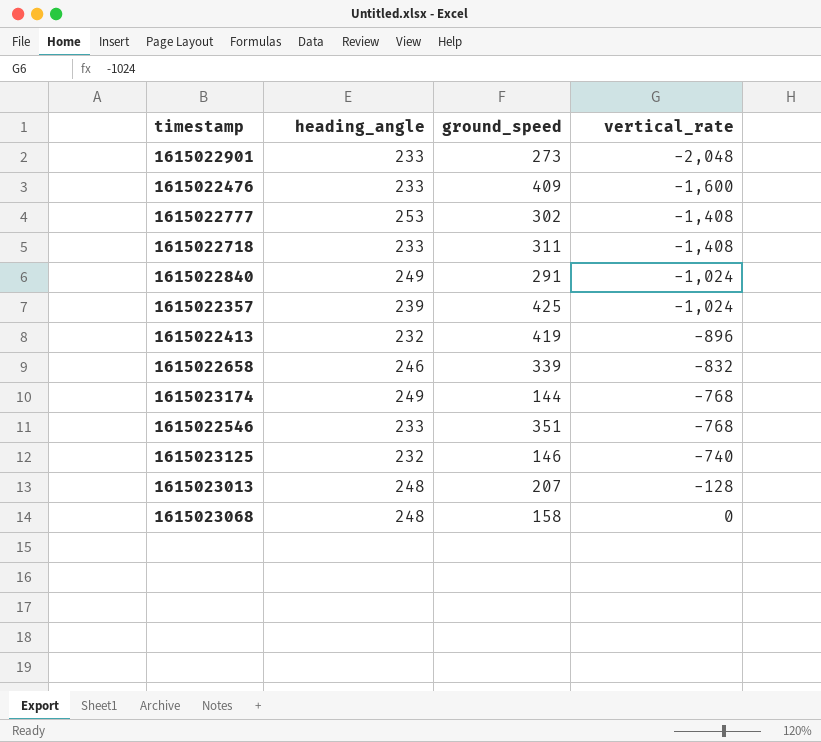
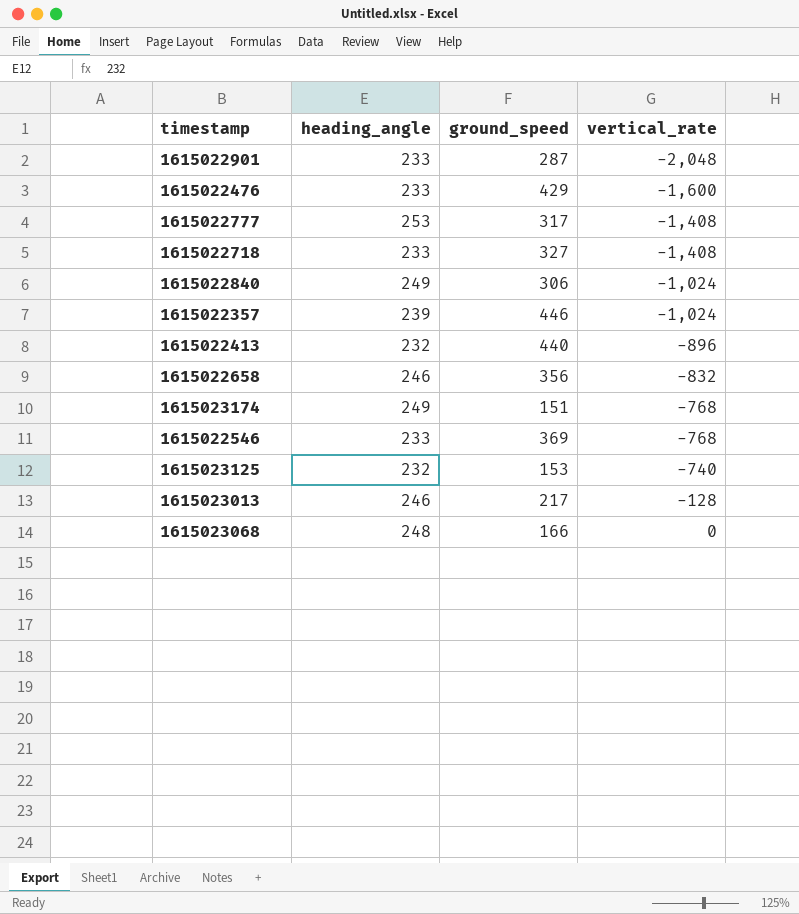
1615022901 | ground_speed: 273 -> 287
1615022476 | ground_speed: 409 -> 429
1615022777 | ground_speed: 302 -> 317
1615022718 | ground_speed: 311 -> 327
1615022840 | ground_speed: 291 -> 306
1615022357 | ground_speed: 425 -> 446
1615022413 | ground_speed: 419 -> 440
1615022658 | ground_speed: 339 -> 356
1615023174 | ground_speed: 144 -> 151
1615022546 | ground_speed: 351 -> 369
1615023125 | ground_speed: 146 -> 153
1615023013 | heading_angle: 248 -> 246
1615023013 | ground_speed: 207 -> 217
1615023068 | ground_speed: 158 -> 166

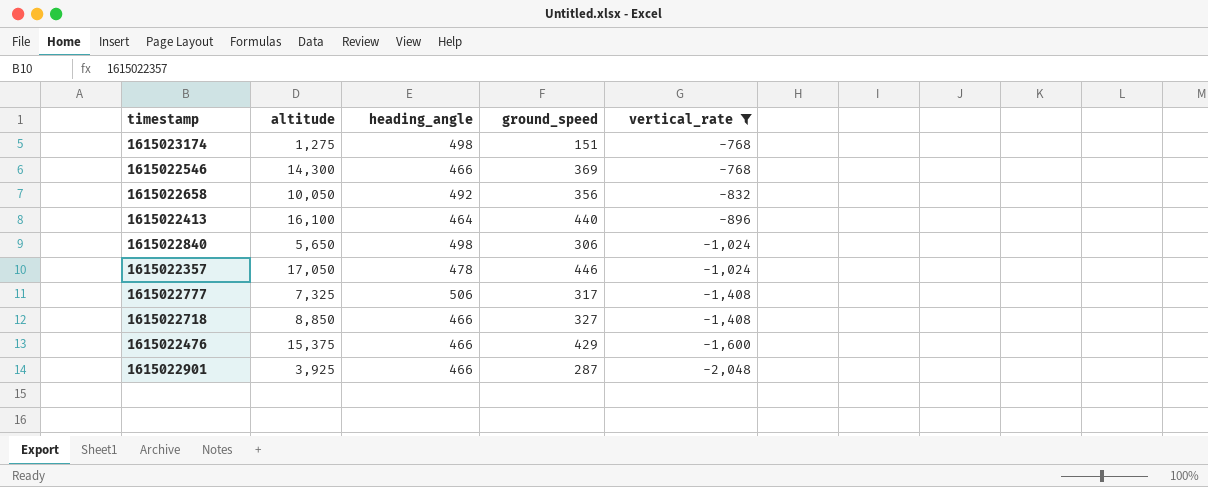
filter: none -> vertical_rate <= -768
row order: vertical_rate ascending -> vertical_rate descending
column altitude | position: none -> 2
1615023174 | heading_angle: 249 -> 498
1615022546 | heading_angle: 233 -> 466
1615022658 | heading_angle: 246 -> 492
1615022413 | heading_angle: 232 -> 464
1615022840 | heading_angle: 249 -> 498
1615022357 | heading_angle: 239 -> 478
1615022777 | heading_angle: 253 -> 506
1615022718 | heading_angle: 233 -> 466
1615022476 | heading_angle: 233 -> 466
1615022901 | heading_angle: 233 -> 466

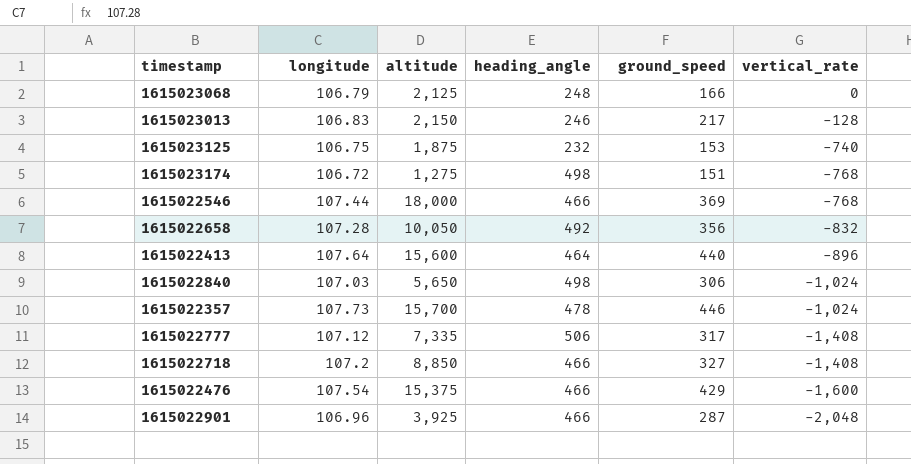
filter: vertical_rate <= -768 -> none
column longitude | position: none -> 2
1615022546 | altitude: 14,300 -> 18,000
1615022413 | altitude: 16,100 -> 15,600
1615022357 | altitude: 17,050 -> 15,700
1615022777 | altitude: 7,325 -> 7,335

